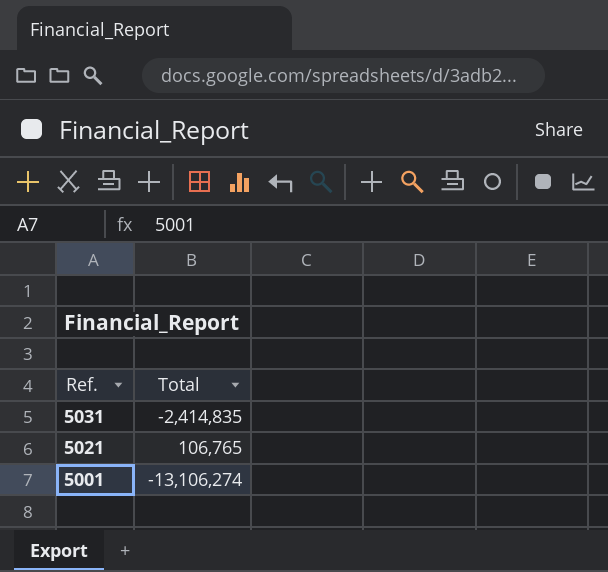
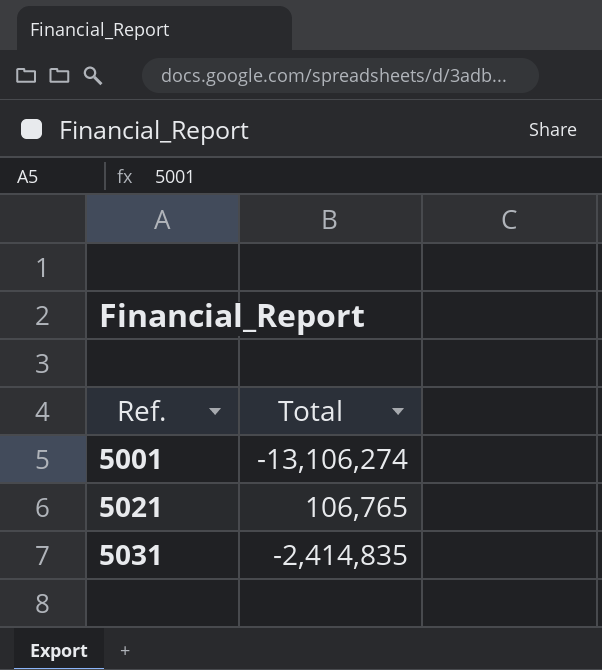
row order: Ref. descending -> Ref. ascending

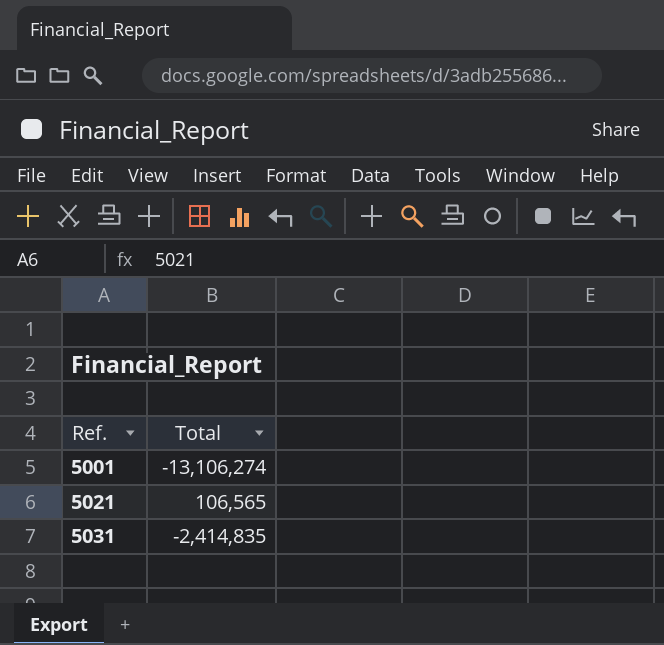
5021 | Total: 106,765 -> 106,565

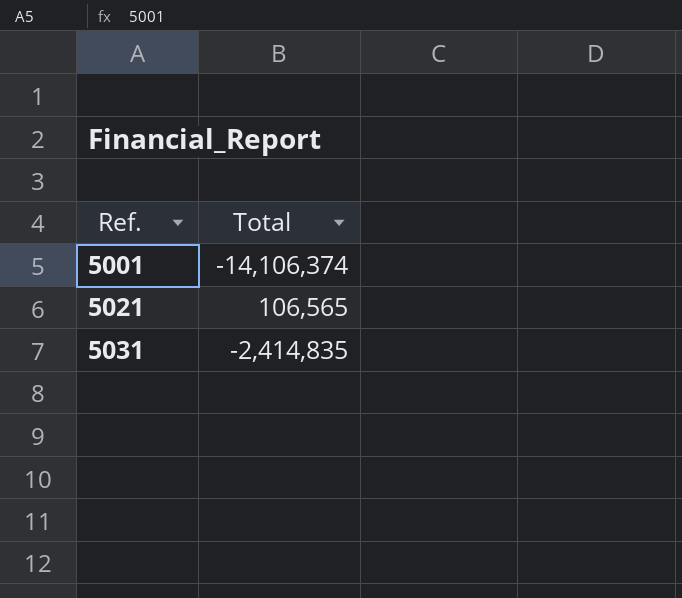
5001 | Total: -13,106,274 -> -14,106,374

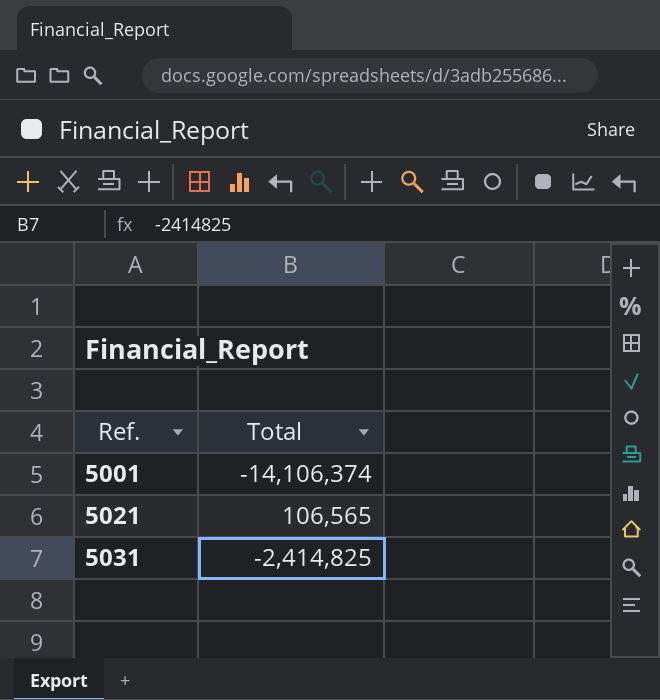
5031 | Total: -2,414,835 -> -2,414,825

